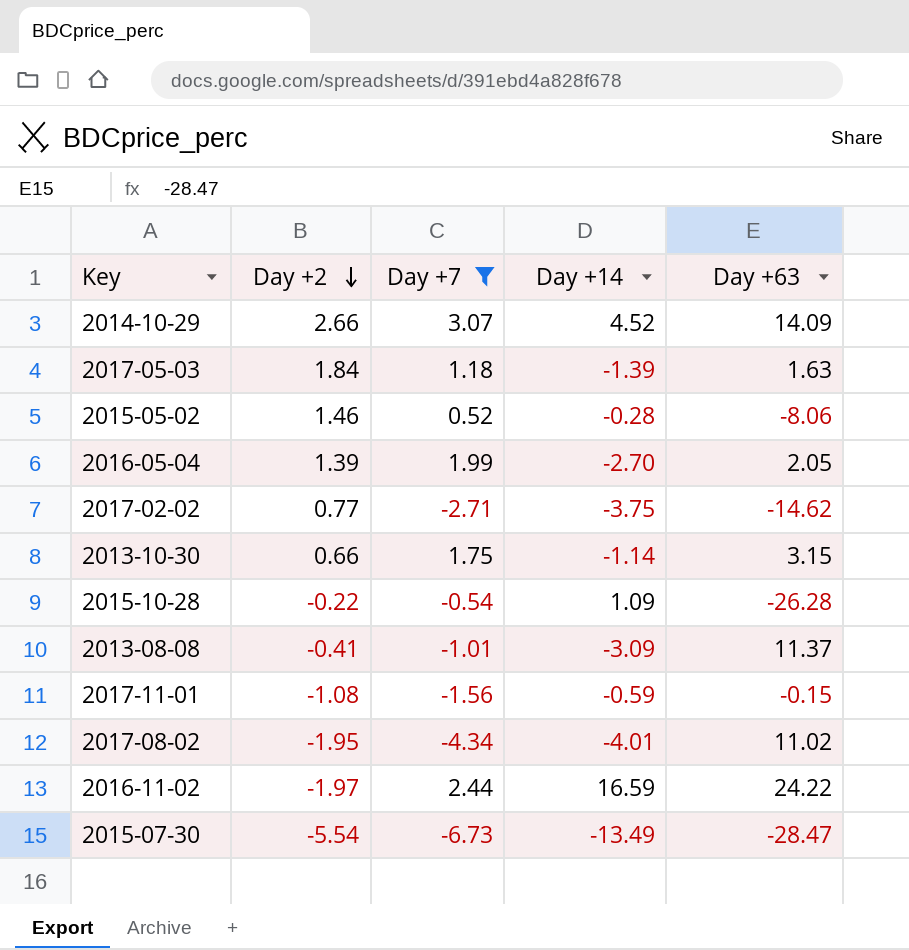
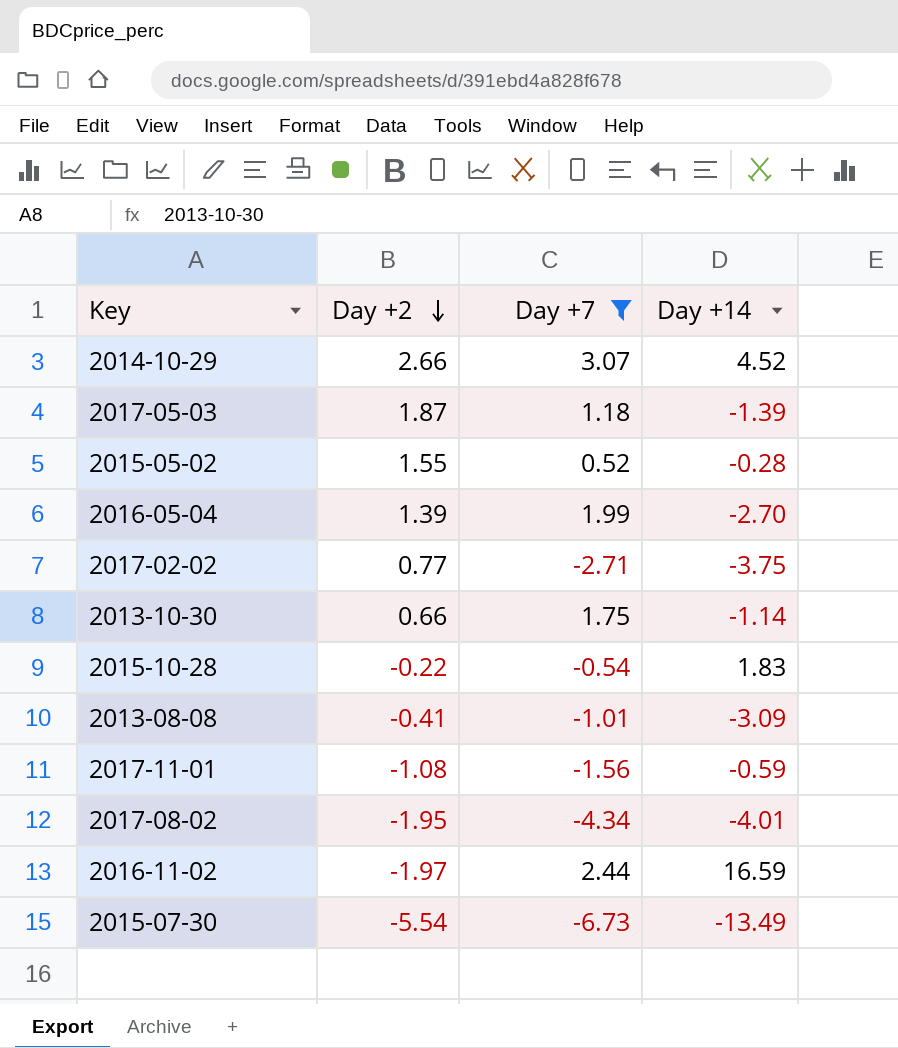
column Day +63 | position: 5 -> none
2017-05-03 | Day +2: 1.84 -> 1.87
2015-05-02 | Day +2: 1.46 -> 1.55
2015-10-28 | Day +14: 1.09 -> 1.83

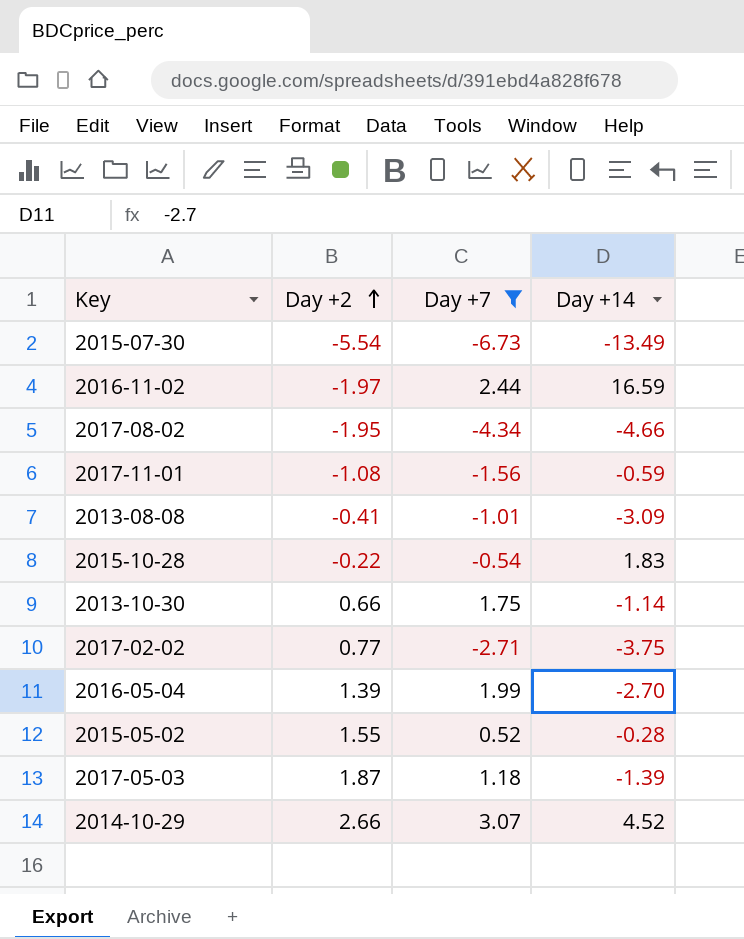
row order: Day +2 descending -> Day +2 ascending
2017-08-02 | Day +14: -4.01 -> -4.66

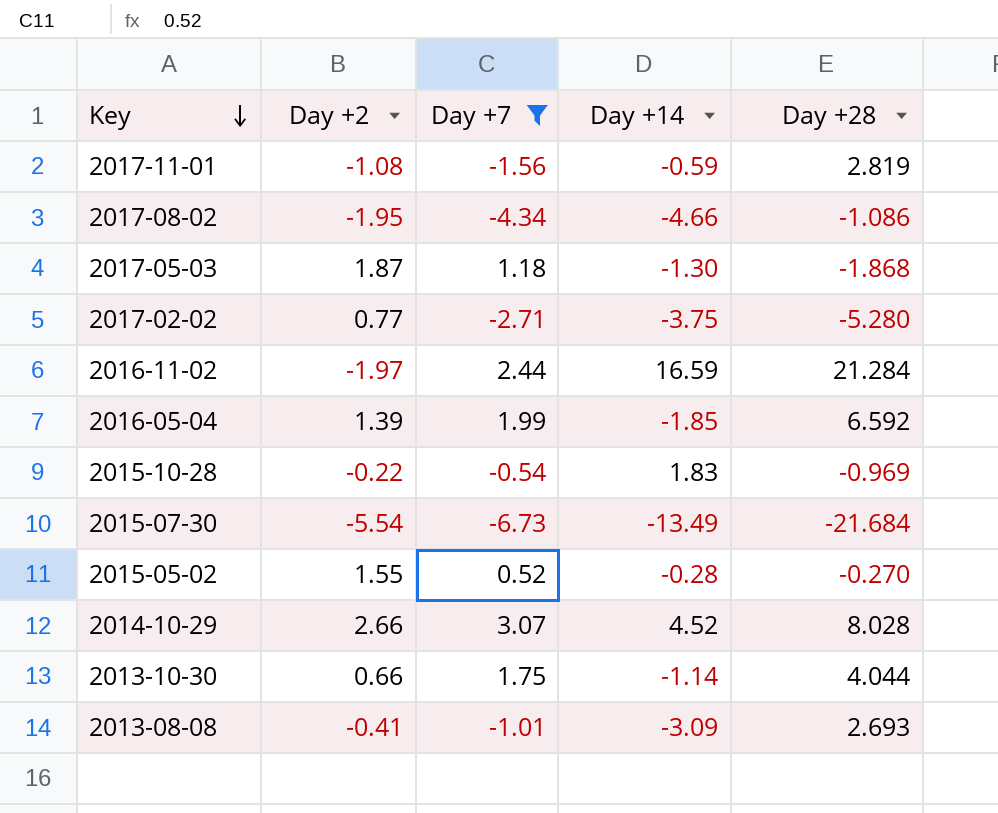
row order: Day +2 ascending -> Key descending
column Day +28 | position: none -> 5
2017-05-03 | Day +14: -1.39 -> -1.30
2016-05-04 | Day +14: -2.70 -> -1.85

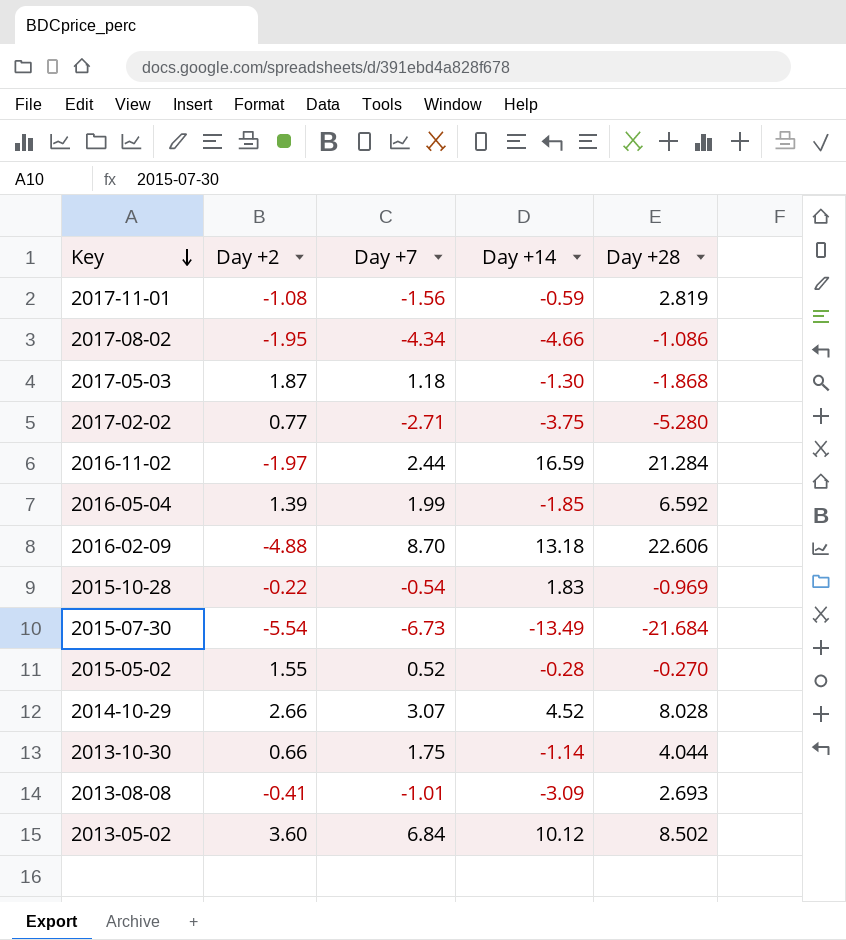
filter: Day +7 <= 3.07 -> none

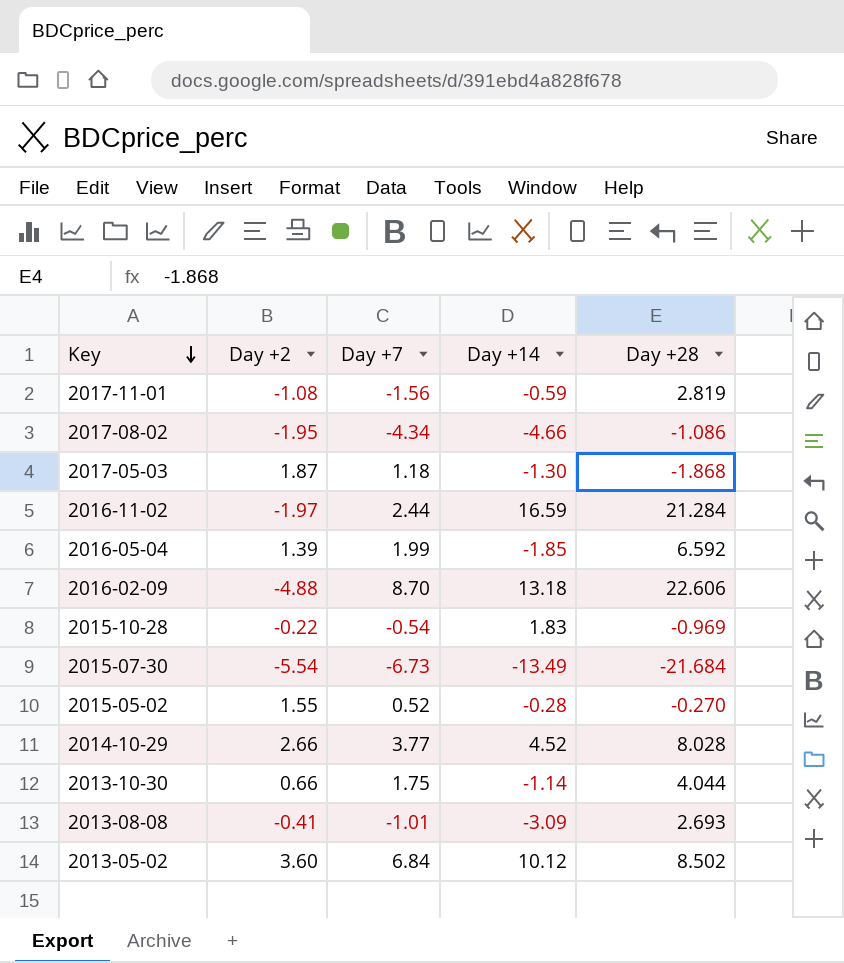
row 2017-02-02: 0.77 | -2.71 | -3.75 | -5.280 -> none
2014-10-29 | Day +7: 3.07 -> 3.77

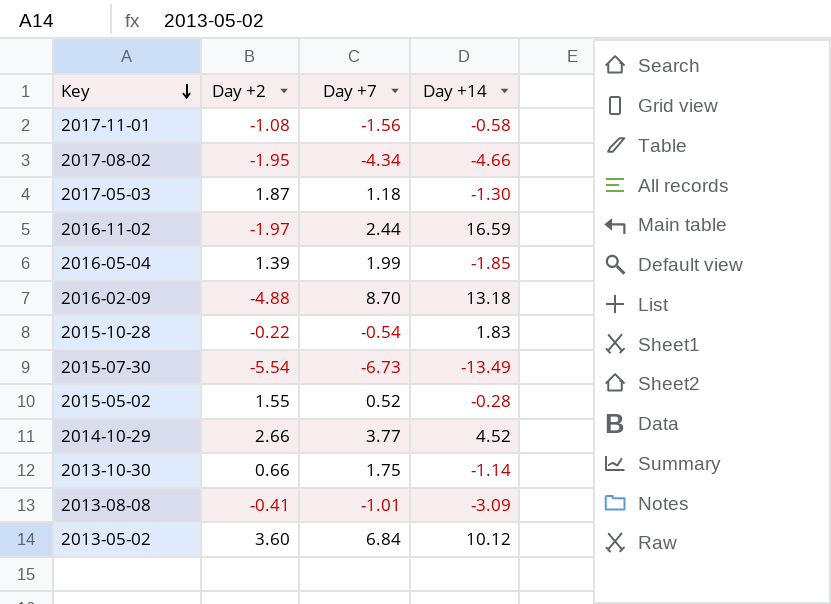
column Day +28 | position: 5 -> none
2017-11-01 | Day +14: -0.59 -> -0.58

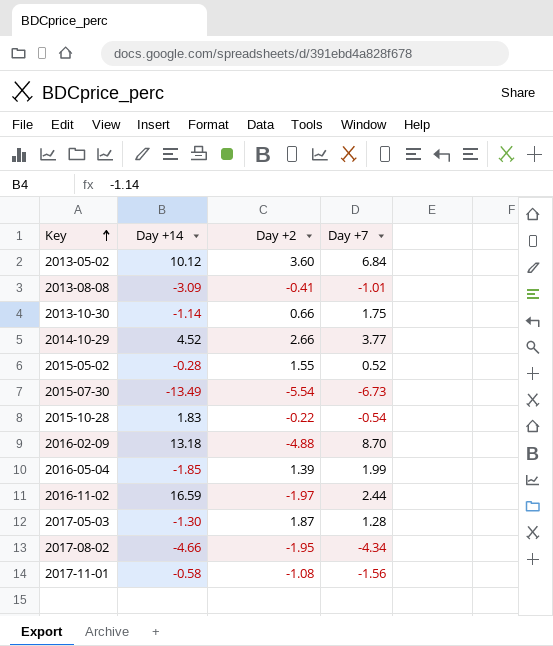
row order: Key descending -> Key ascending
column Day +14 | position: 4 -> 2
2017-05-03 | Day +7: 1.18 -> 1.28

